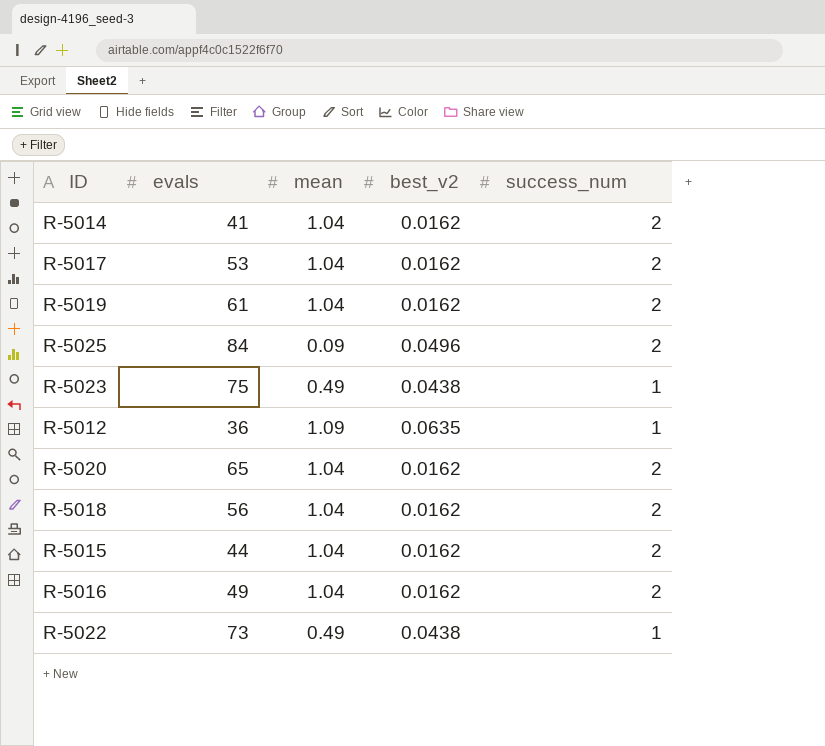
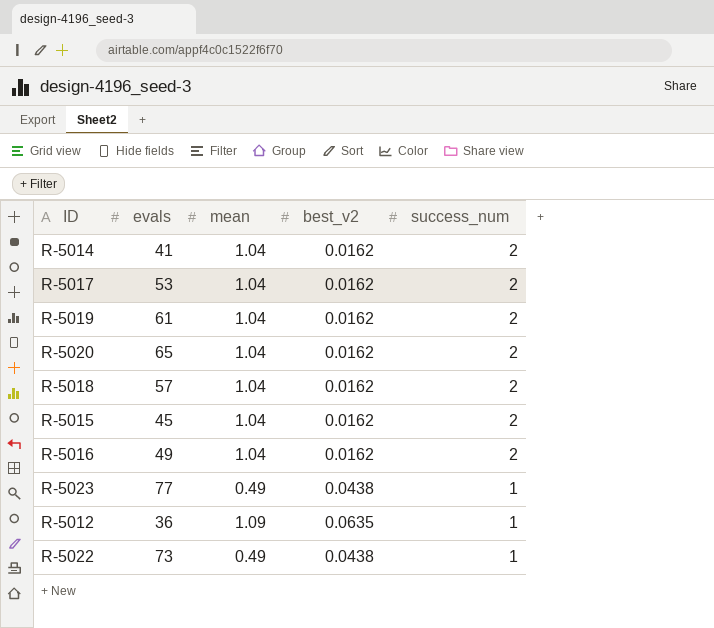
row order: none -> success_num descending
row R-5025: 84 | 0.09 | 0.0496 | 2 -> none
R-5018 | evals: 56 -> 57
R-5015 | evals: 44 -> 45
R-5023 | evals: 75 -> 77

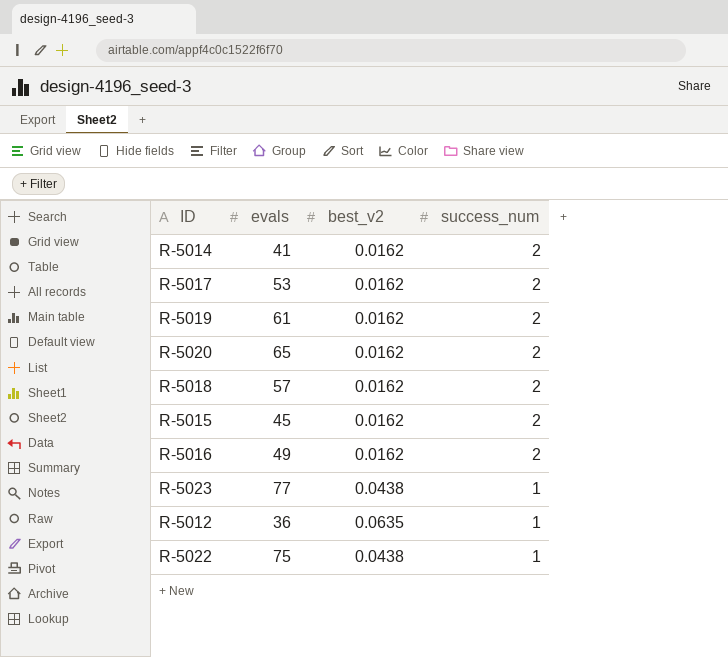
column mean | position: 3 -> none
R-5022 | evals: 73 -> 75

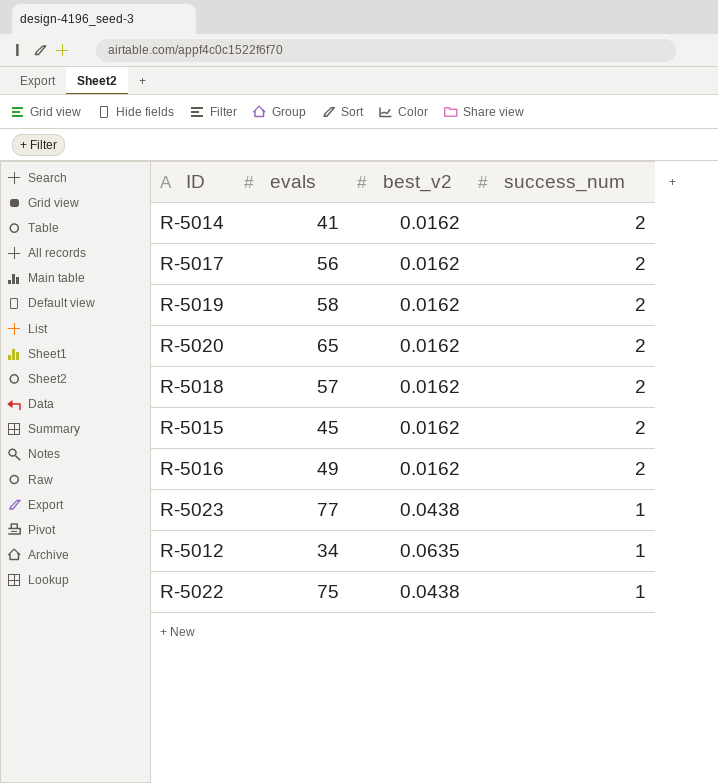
R-5017 | evals: 53 -> 56
R-5019 | evals: 61 -> 58
R-5012 | evals: 36 -> 34

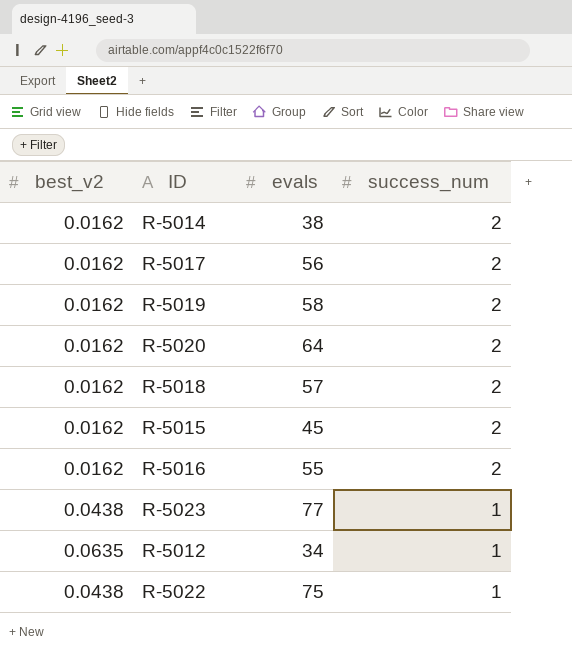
column best_v2 | position: 3 -> 1
R-5014 | evals: 41 -> 38
R-5020 | evals: 65 -> 64
R-5016 | evals: 49 -> 55

